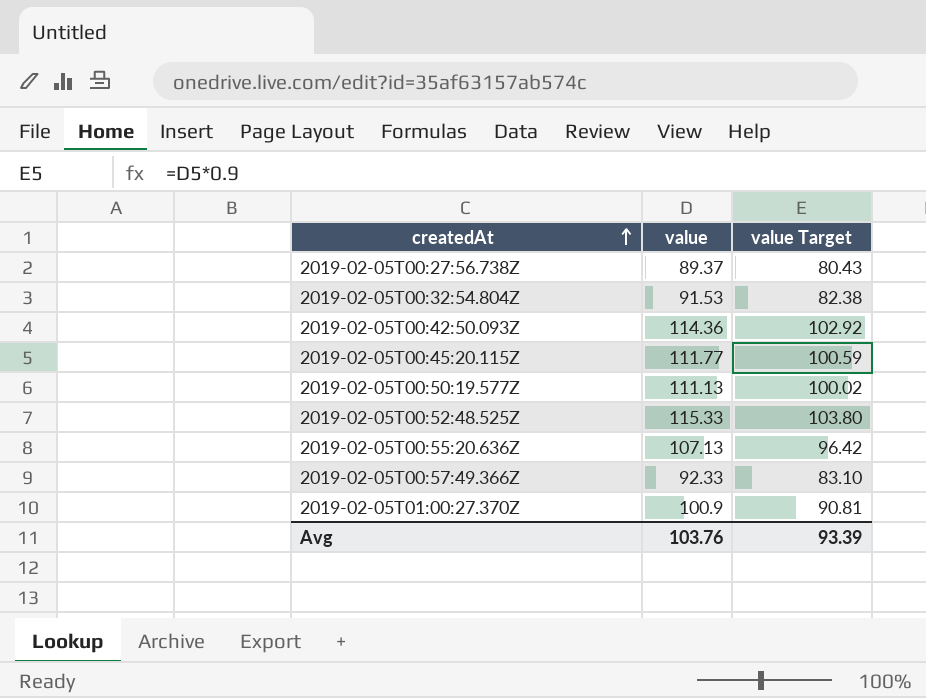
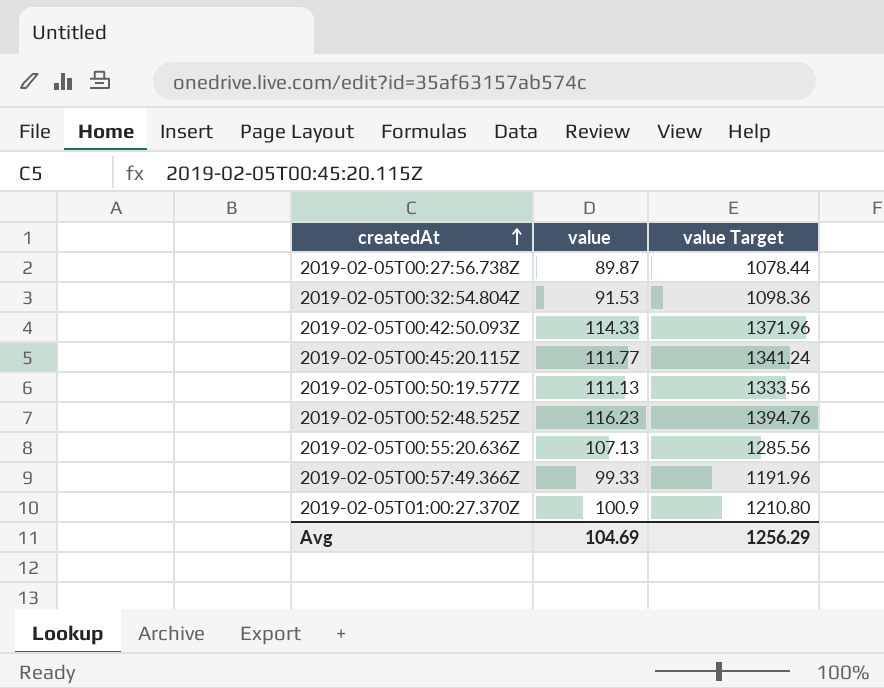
column value Target | formula: [value] * 0.9 -> [value] * 12
2019-02-05T00:27:56.738Z | value: 89.37 -> 89.87
2019-02-05T00:42:50.093Z | value: 114.36 -> 114.33
2019-02-05T00:52:48.525Z | value: 115.33 -> 116.23
2019-02-05T00:57:49.366Z | value: 92.33 -> 99.33
Avg | value: 103.76 -> 104.69
Avg | value Target: 93.39 -> 1256.29

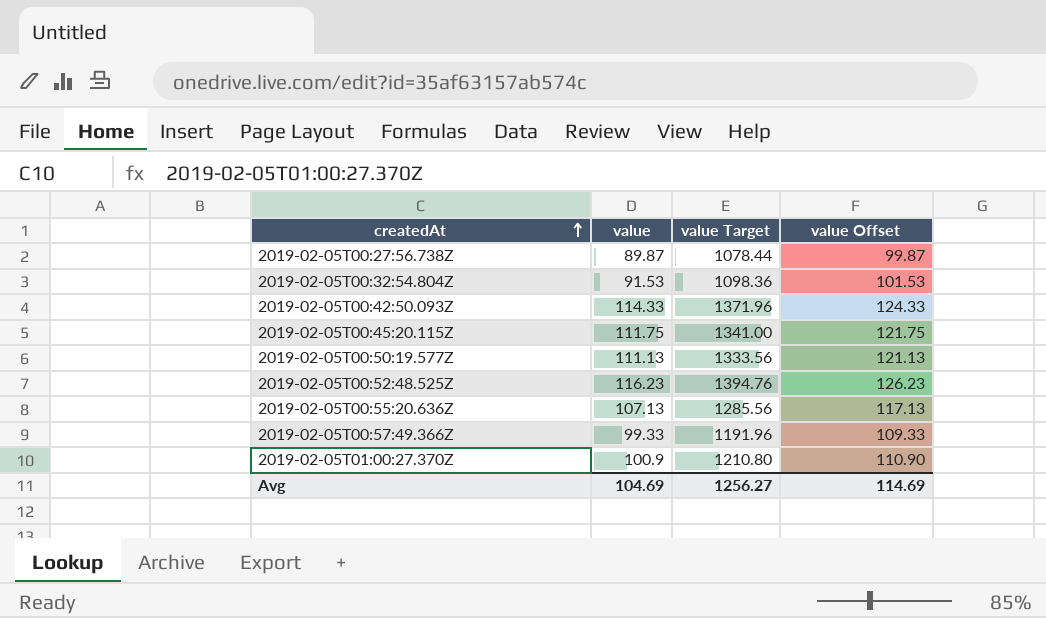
column value Offset | formula: none -> [value] + 10
2019-02-05T00:45:20.115Z | value: 111.77 -> 111.75
2019-02-05T00:45:20.115Z | value Target: 1341.24 -> 1341.00
Avg | value Target: 1256.29 -> 1256.27

